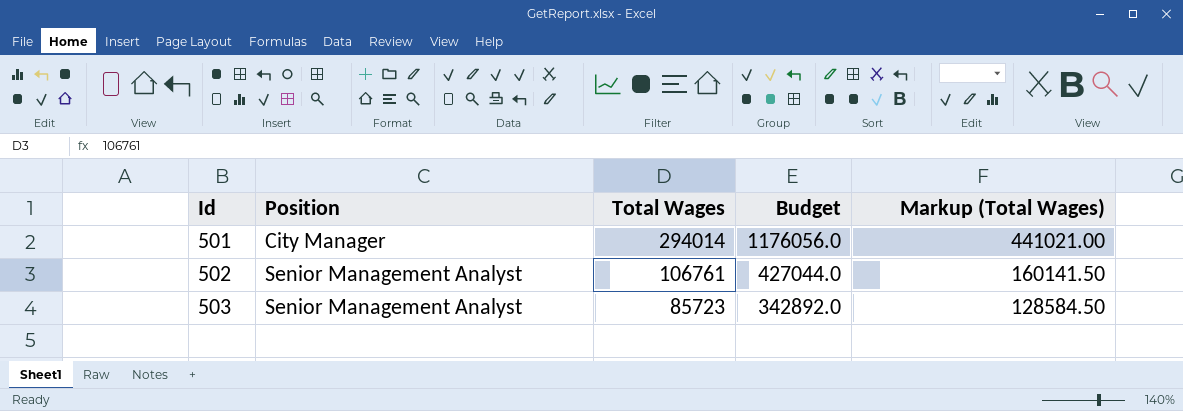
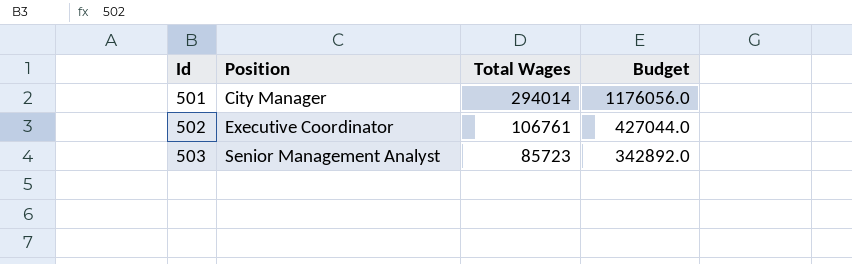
column Markup (Total Wages) | formula: [Total Wages] * 1.5 -> none
502 | Position: Senior Management Analyst -> Executive Coordinator

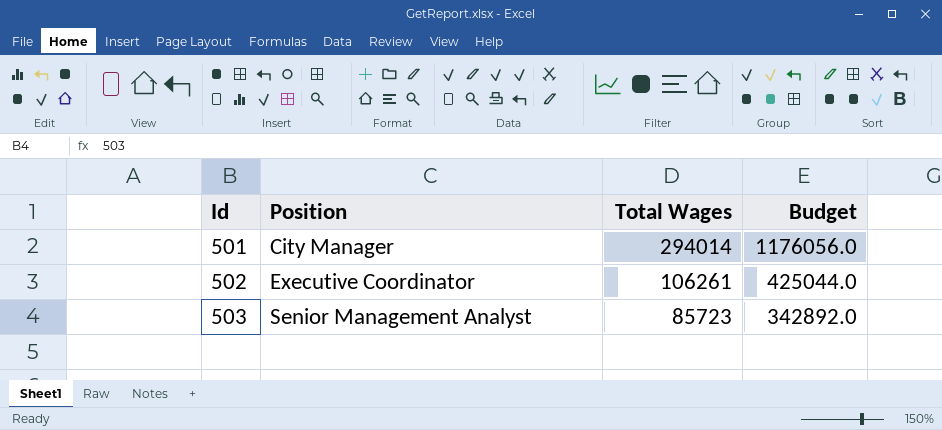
502 | Total Wages: 106761 -> 106261
502 | Budget: 427044.0 -> 425044.0

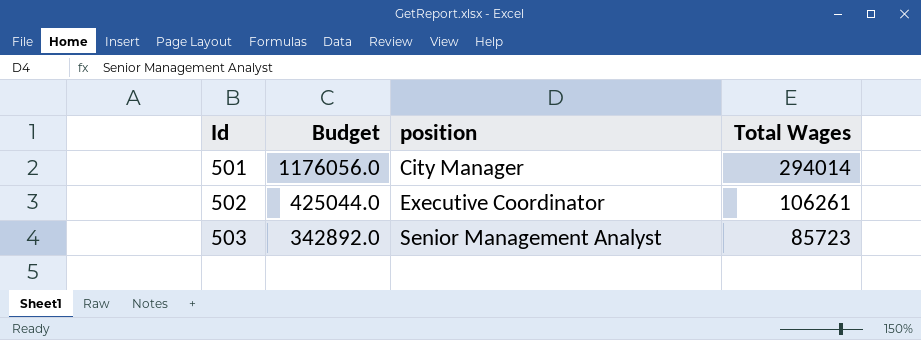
column Budget | position: 4 -> 2
column name: Position -> position

